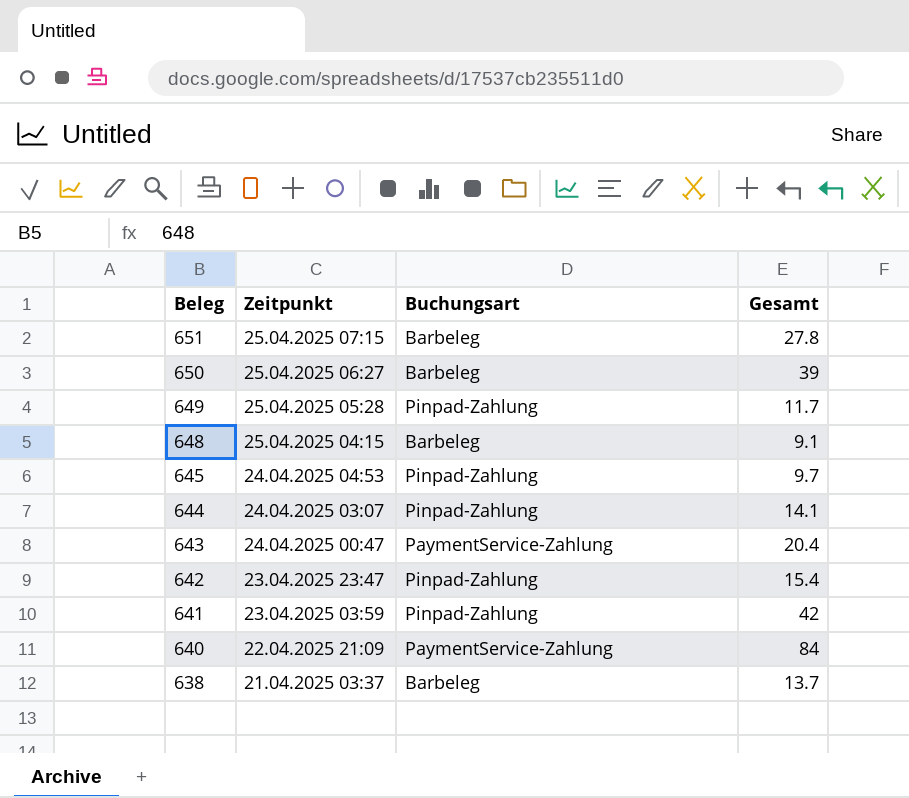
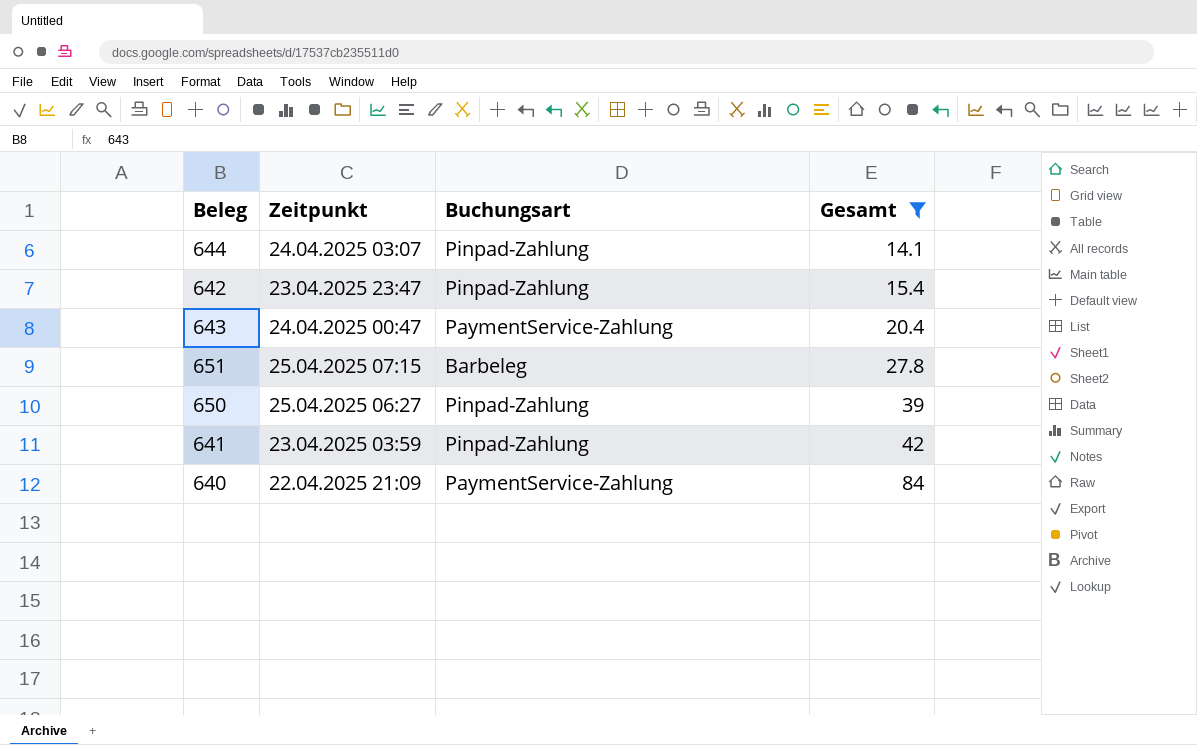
filter: none -> Gesamt >= 14.1
row order: Beleg descending -> Gesamt ascending
650 | Buchungsart: Barbeleg -> Pinpad-Zahlung

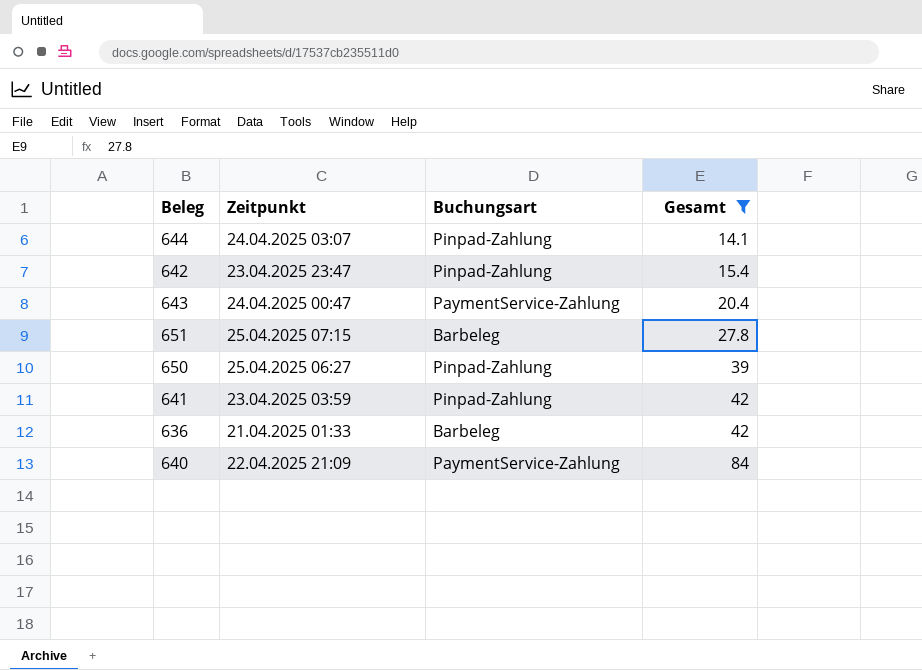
row 636: none -> 21.04.2025 01:33 | Barbeleg | 42

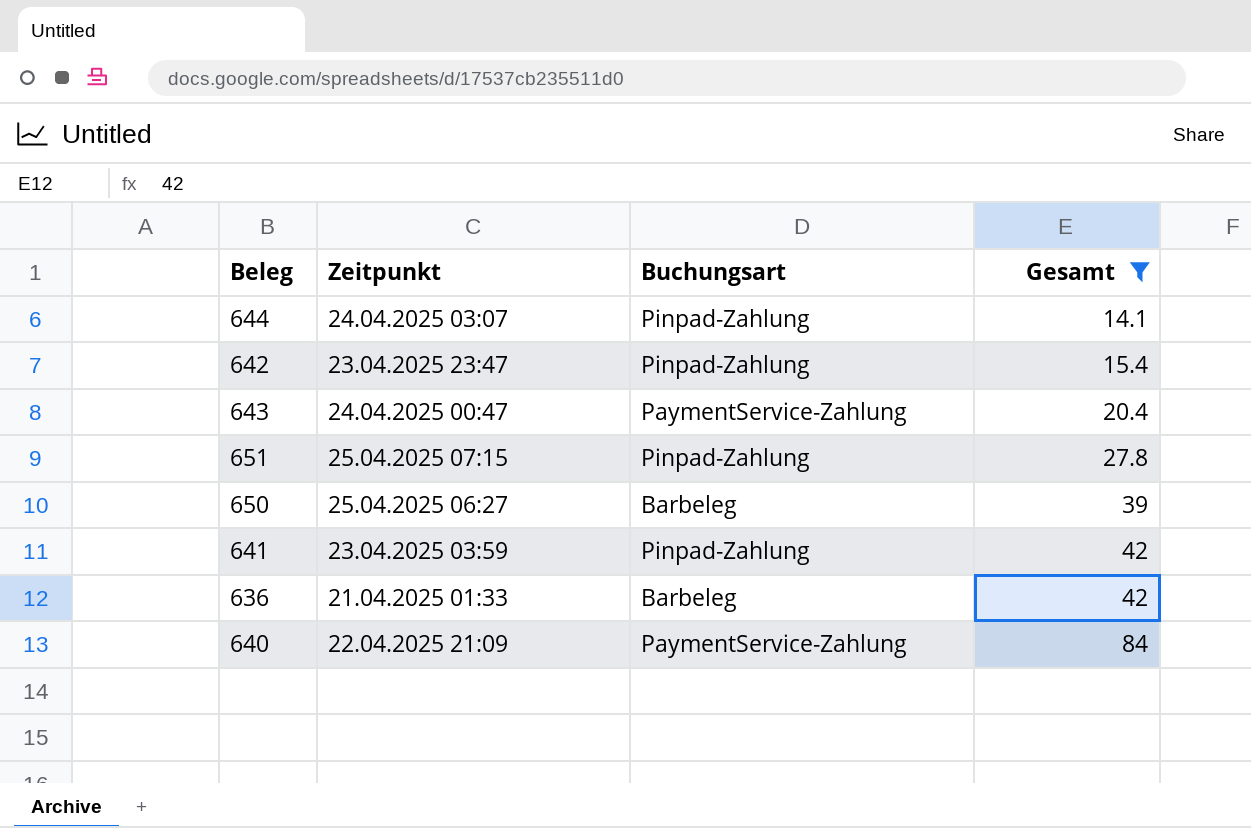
651 | Buchungsart: Barbeleg -> Pinpad-Zahlung
650 | Buchungsart: Pinpad-Zahlung -> Barbeleg

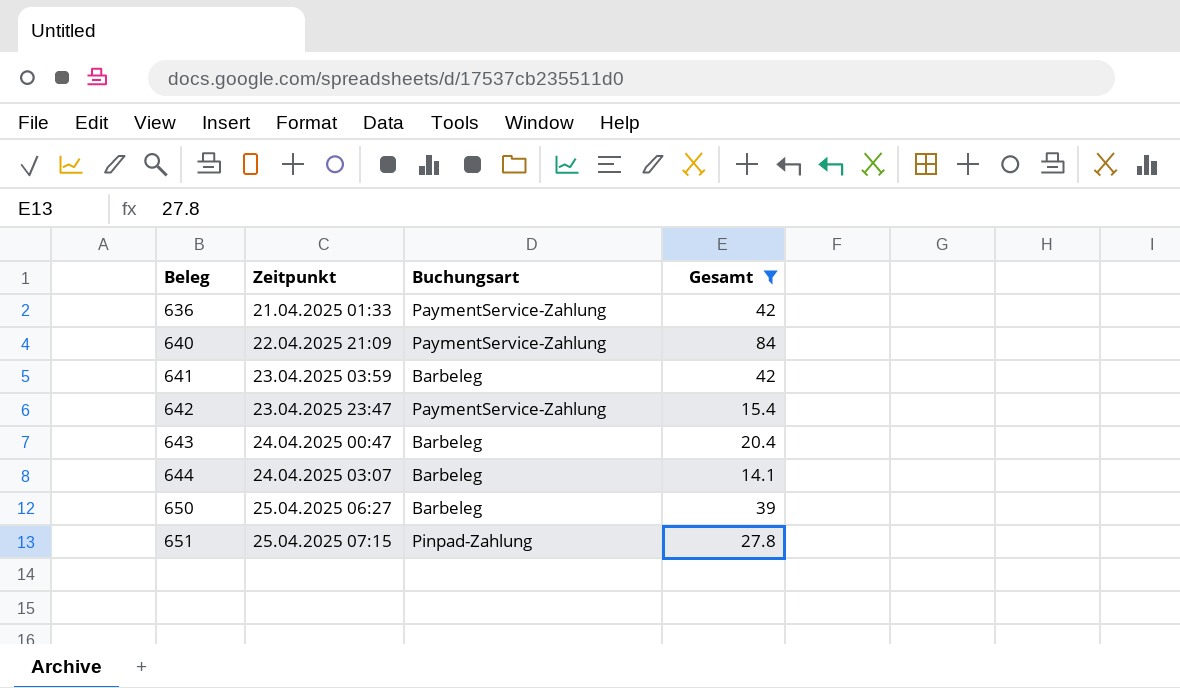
row order: Gesamt ascending -> Beleg ascending
636 | Buchungsart: Barbeleg -> PaymentService-Zahlung
641 | Buchungsart: Pinpad-Zahlung -> Barbeleg
642 | Buchungsart: Pinpad-Zahlung -> PaymentService-Zahlung
643 | Buchungsart: PaymentService-Zahlung -> Barbeleg
644 | Buchungsart: Pinpad-Zahlung -> Barbeleg

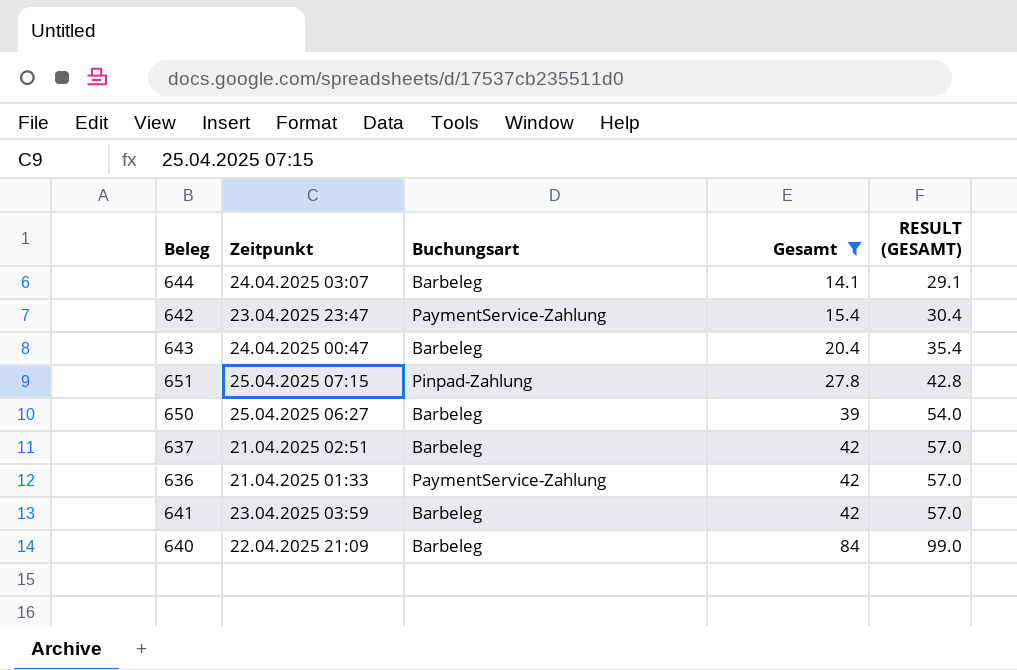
row order: Beleg ascending -> Gesamt ascending
column RESULT (GESAMT) | formula: none -> [Gesamt] + 15
row 637: none -> 21.04.2025 02:51 | Barbeleg | 42 | 57.0
640 | Buchungsart: PaymentService-Zahlung -> Barbeleg

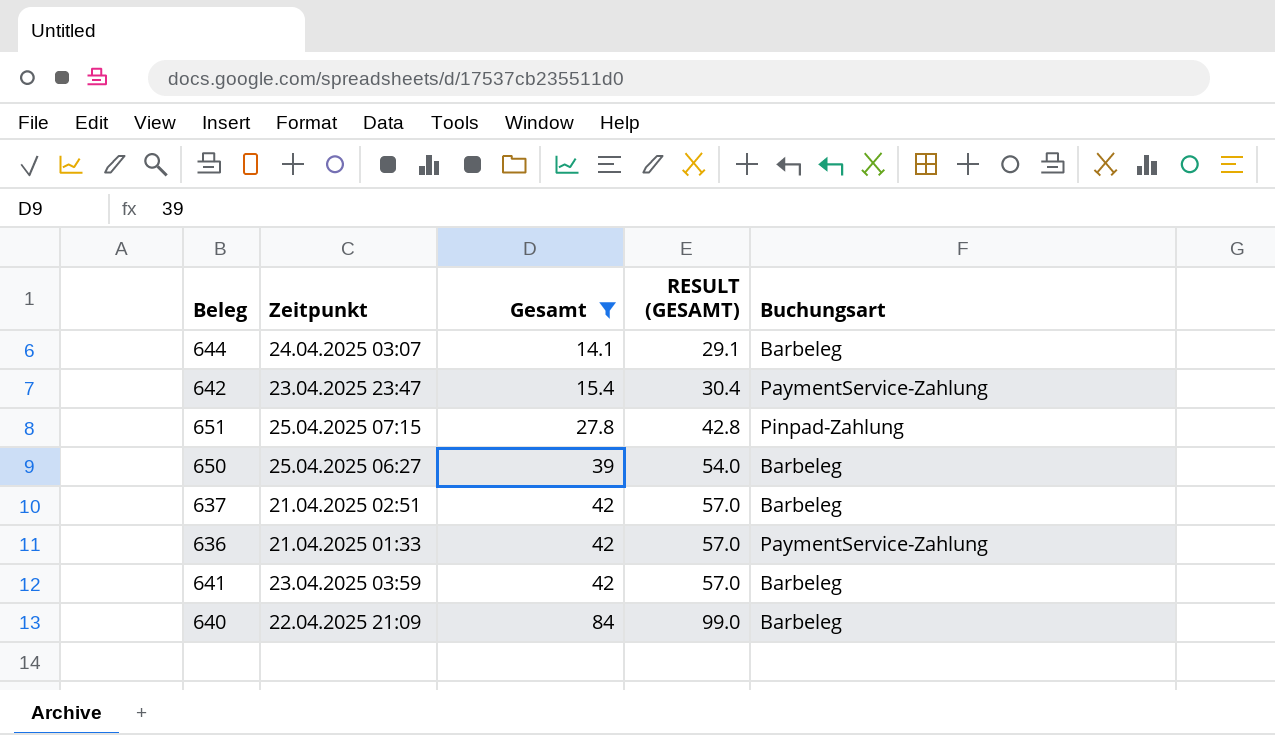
column Buchungsart | position: 3 -> 5
row 643: 24.04.2025 00:47 | Barbeleg | 20.4 | 35.4 -> none

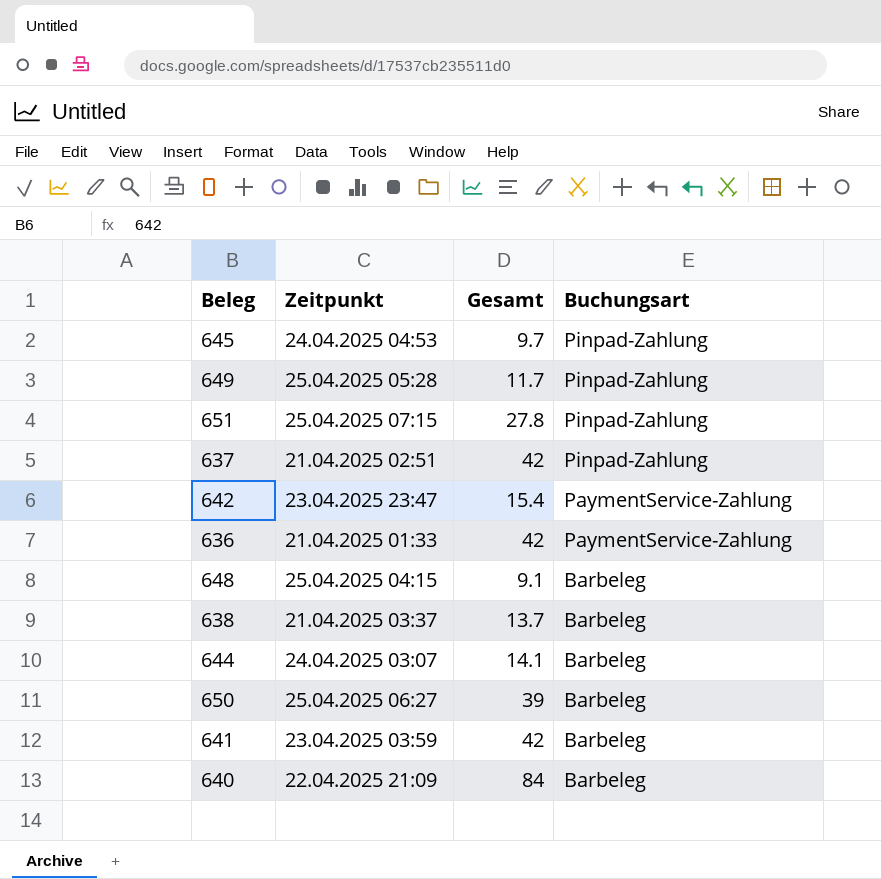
filter: Gesamt >= 14.1 -> none
row order: Gesamt ascending -> Buchungsart descending
column RESULT (GESAMT) | formula: [Gesamt] + 15 -> none
637 | Buchungsart: Barbeleg -> Pinpad-Zahlung

